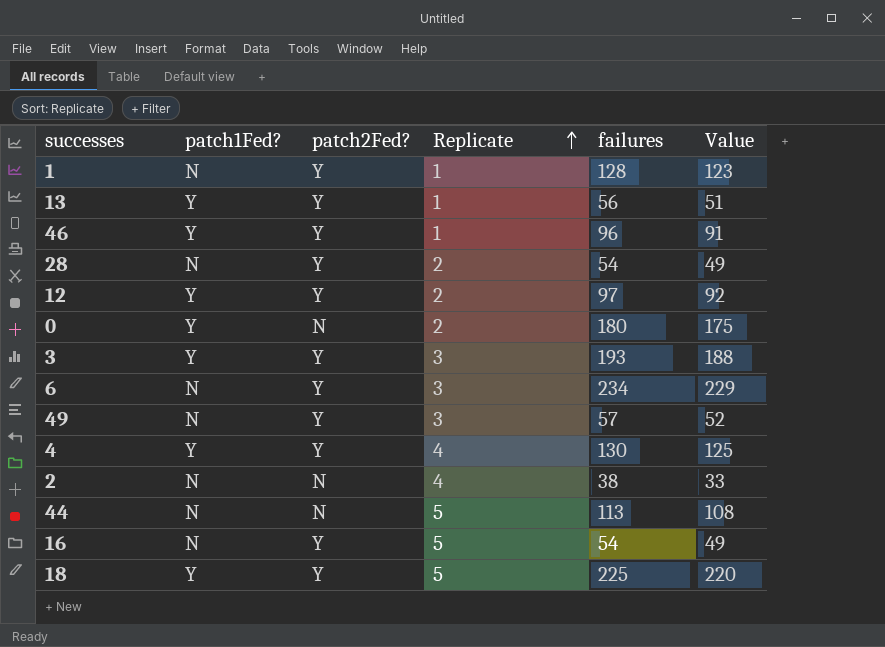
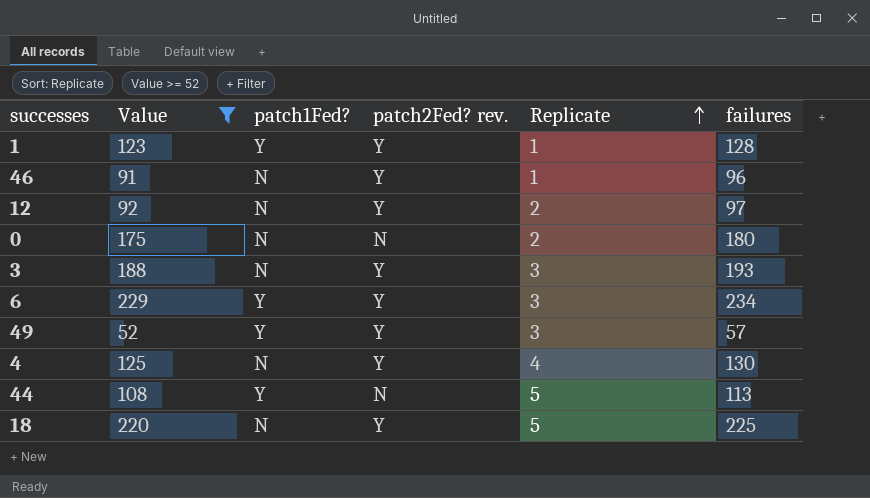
filter: none -> Value >= 52
column Value | position: 6 -> 2
column name: patch2Fed? -> patch2Fed? rev.
1 | patch1Fed?: N -> Y
46 | patch1Fed?: Y -> N
12 | patch1Fed?: Y -> N
0 | patch1Fed?: Y -> N
3 | patch1Fed?: Y -> N
6 | patch1Fed?: N -> Y
49 | patch1Fed?: N -> Y
4 | patch1Fed?: Y -> N
44 | patch1Fed?: N -> Y
18 | patch1Fed?: Y -> N

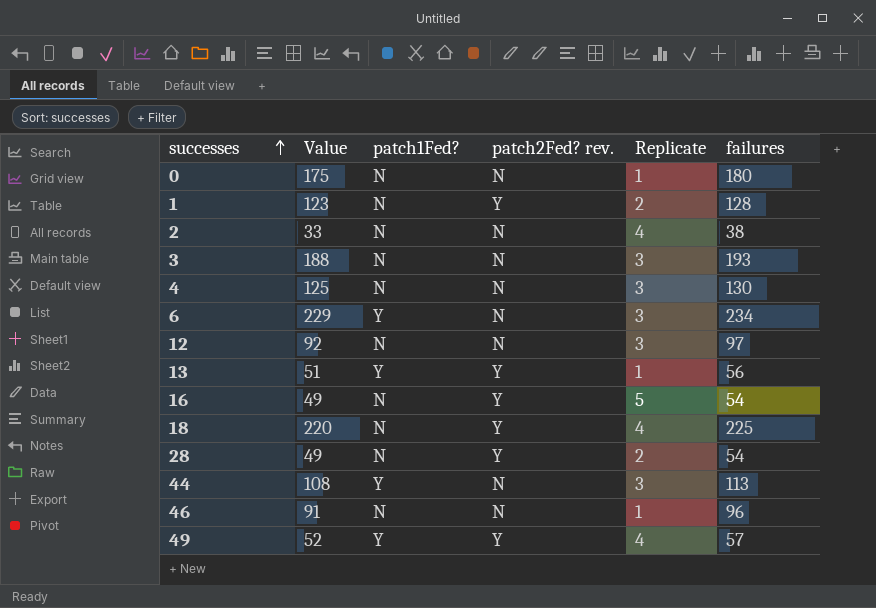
filter: Value >= 52 -> none
row order: Replicate ascending -> successes ascending
0 | Replicate: 2 -> 1
1 | patch1Fed?: Y -> N
1 | Replicate: 1 -> 2
3 | patch2Fed? rev.: Y -> N
4 | patch2Fed? rev.: Y -> N
4 | Replicate: 4 -> 3
6 | patch2Fed? rev.: Y -> N
12 | patch2Fed? rev.: Y -> N
12 | Replicate: 2 -> 3
18 | Replicate: 5 -> 4
44 | Replicate: 5 -> 3
46 | patch2Fed? rev.: Y -> N
49 | Replicate: 3 -> 4

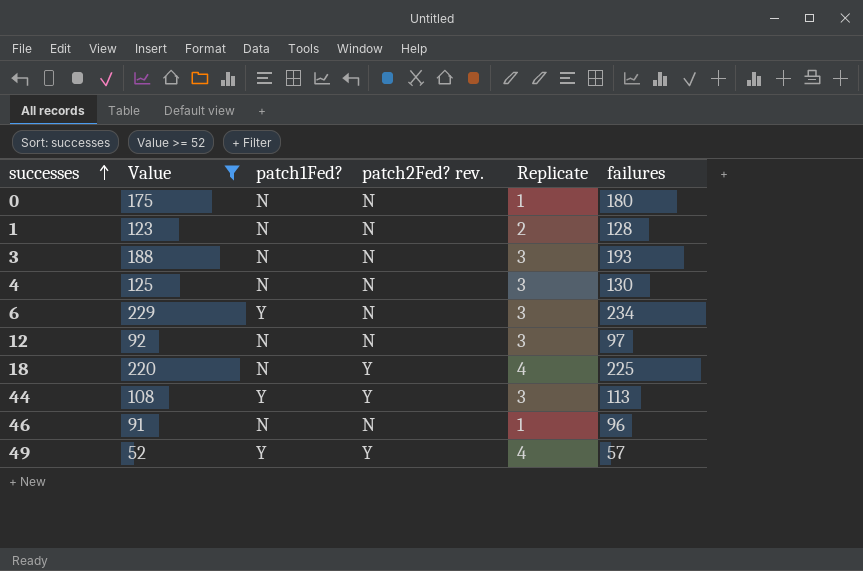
filter: none -> Value >= 52
1 | patch2Fed? rev.: Y -> N
44 | patch2Fed? rev.: N -> Y

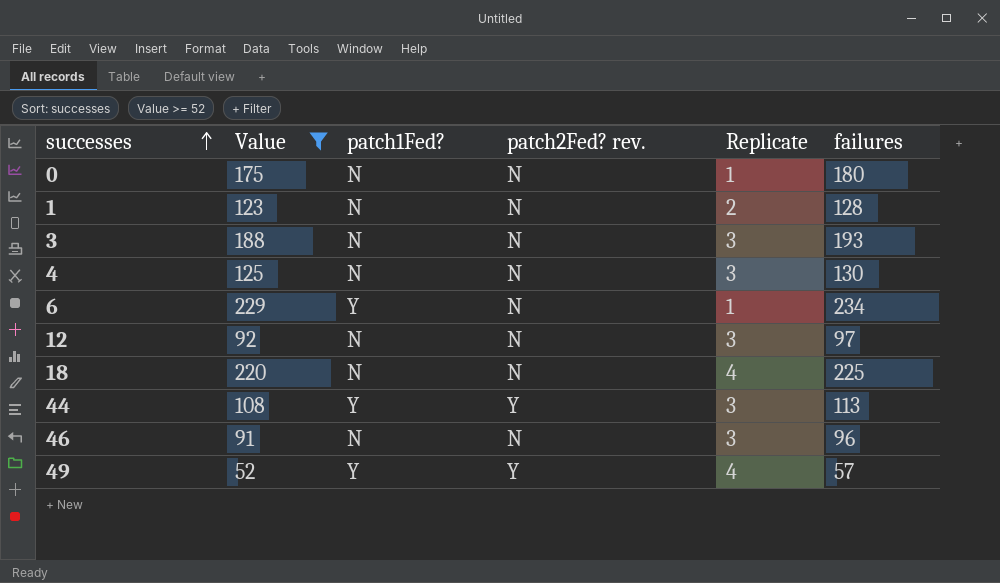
6 | Replicate: 3 -> 1
18 | patch2Fed? rev.: Y -> N
46 | Replicate: 1 -> 3

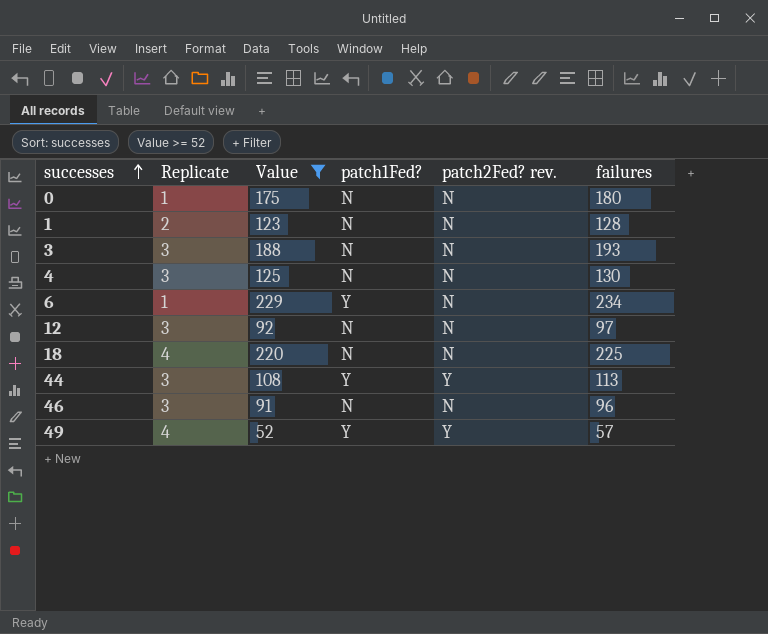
column Replicate | position: 5 -> 2

